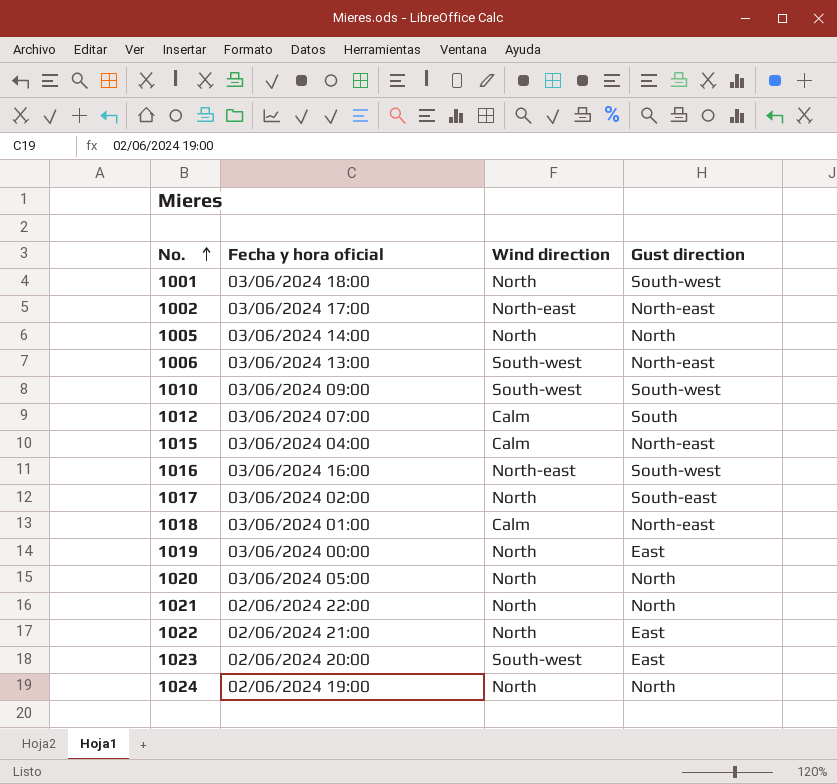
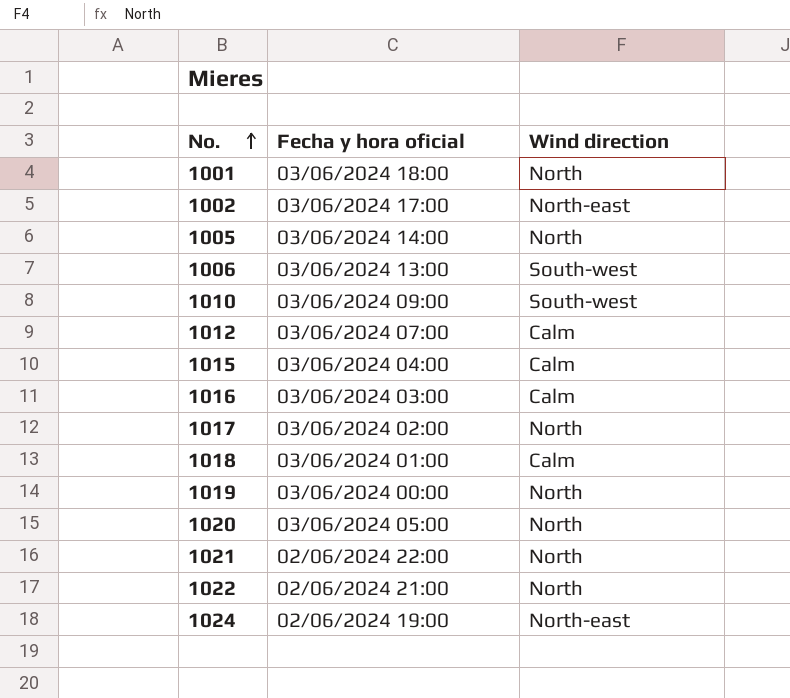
column Gust direction | position: 4 -> none
row 1023: 02/06/2024 20:00 | South-west | East -> none
1016 | Fecha y hora oficial: 03/06/2024 16:00 -> 03/06/2024 03:00
1016 | Wind direction: North-east -> Calm
1024 | Wind direction: North -> North-east

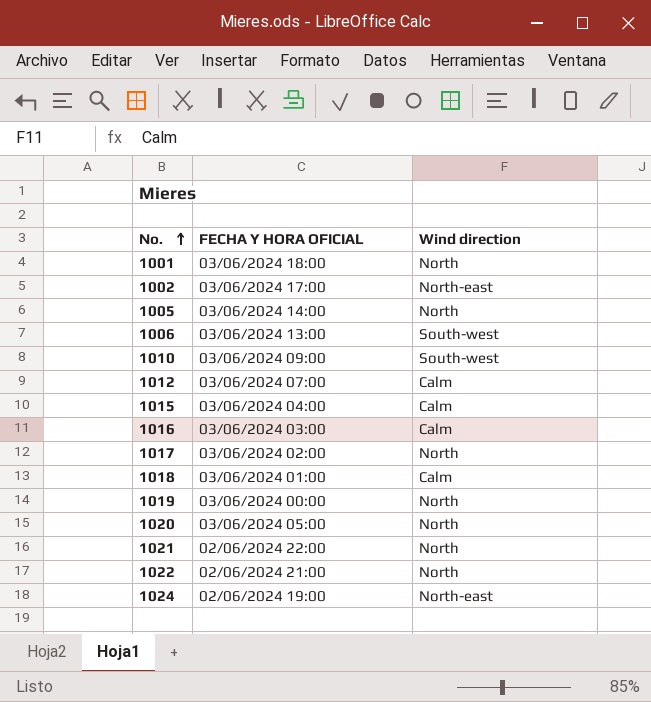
column name: Fecha y hora oficial -> FECHA Y HORA OFICIAL

